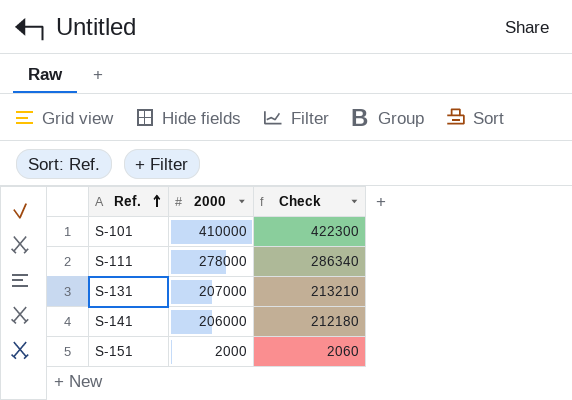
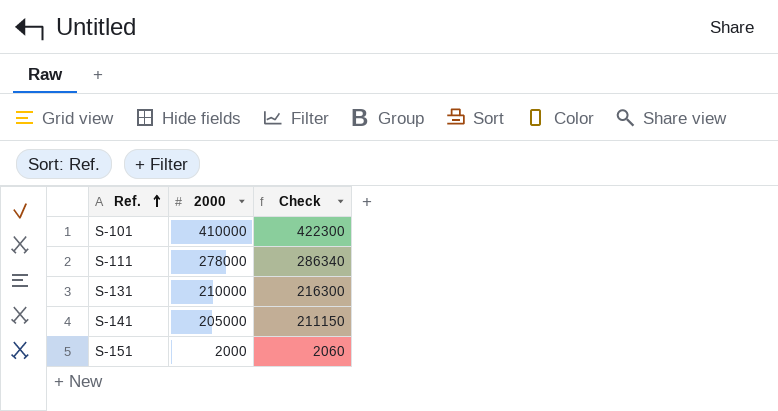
S-131 | 2000: 207000 -> 210000
S-131 | Check: 213210 -> 216300
S-141 | 2000: 206000 -> 205000
S-141 | Check: 212180 -> 211150

